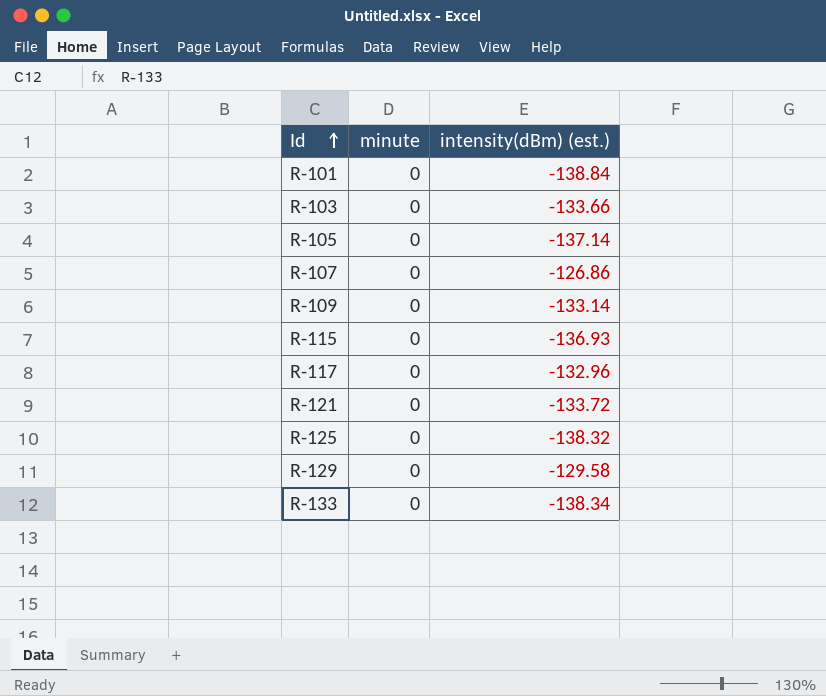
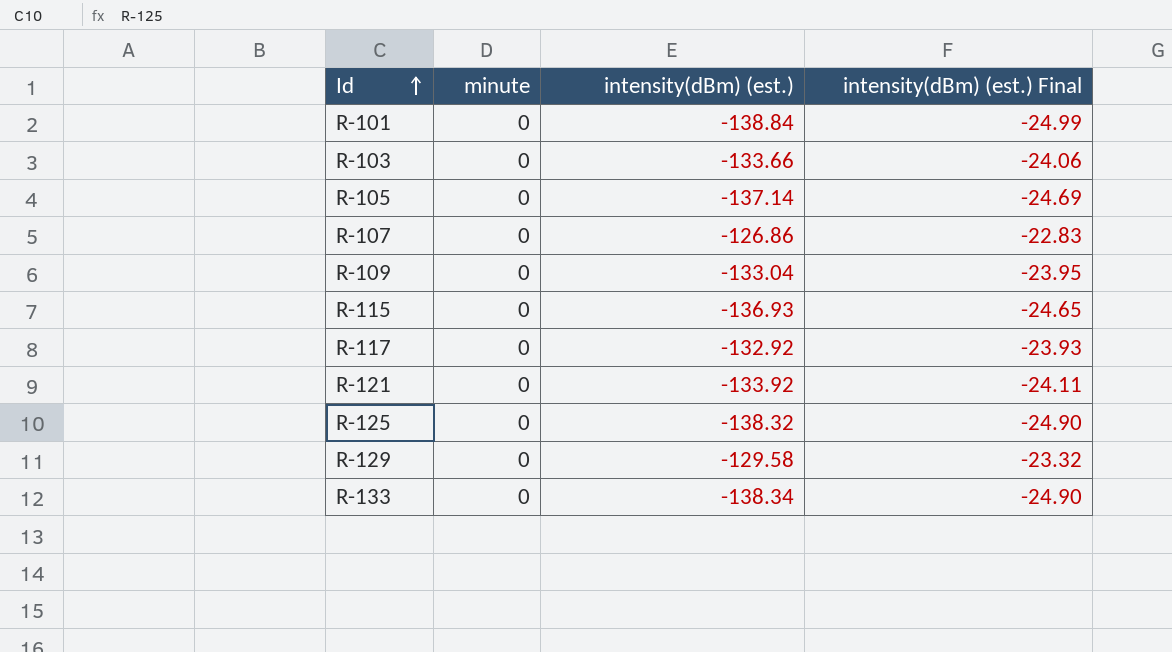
column intensity(dBm) (est.) Final | formula: none -> [intensity(dBm) (est.)] * 0.18
R-109 | intensity(dBm) (est.): -133.14 -> -133.04
R-117 | intensity(dBm) (est.): -132.96 -> -132.92
R-121 | intensity(dBm) (est.): -133.72 -> -133.92

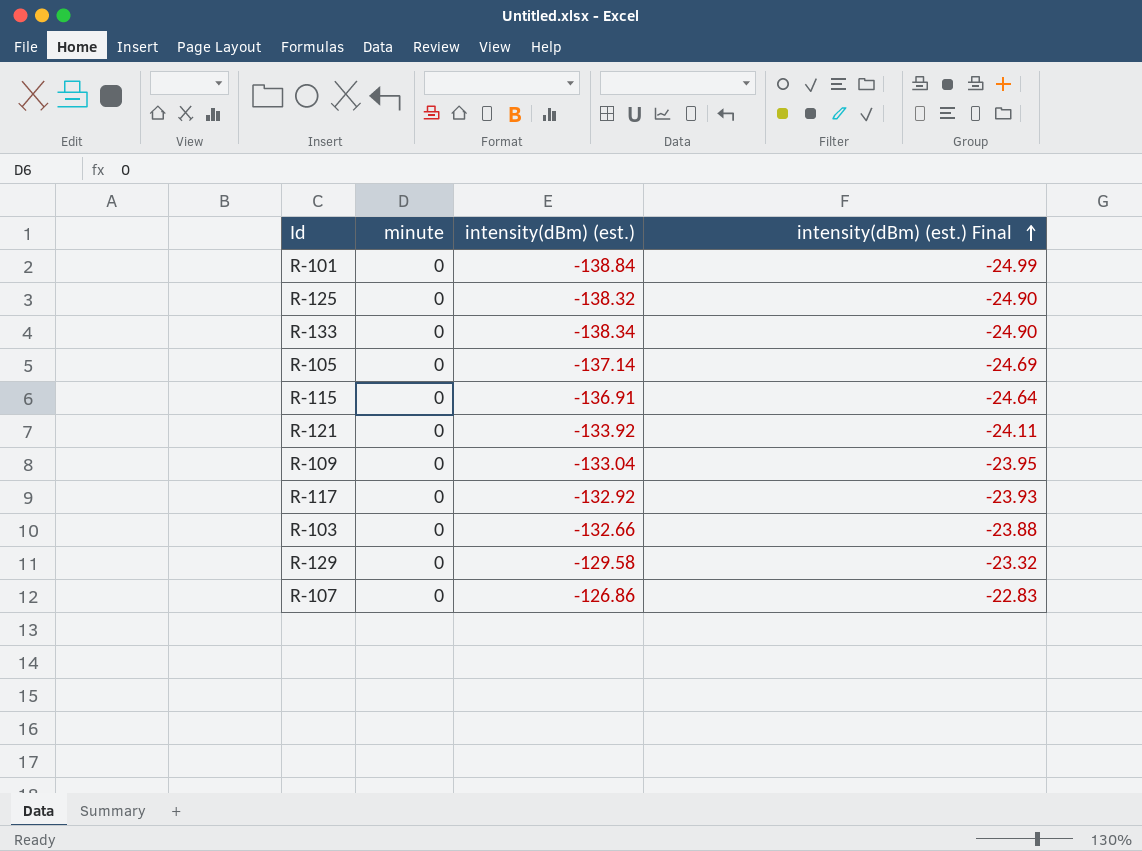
row order: Id ascending -> intensity(dBm) (est.) Final ascending
R-115 | intensity(dBm) (est.): -136.93 -> -136.91
R-115 | intensity(dBm) (est.) Final: -24.65 -> -24.64
R-103 | intensity(dBm) (est.): -133.66 -> -132.66
R-103 | intensity(dBm) (est.) Final: -24.06 -> -23.88

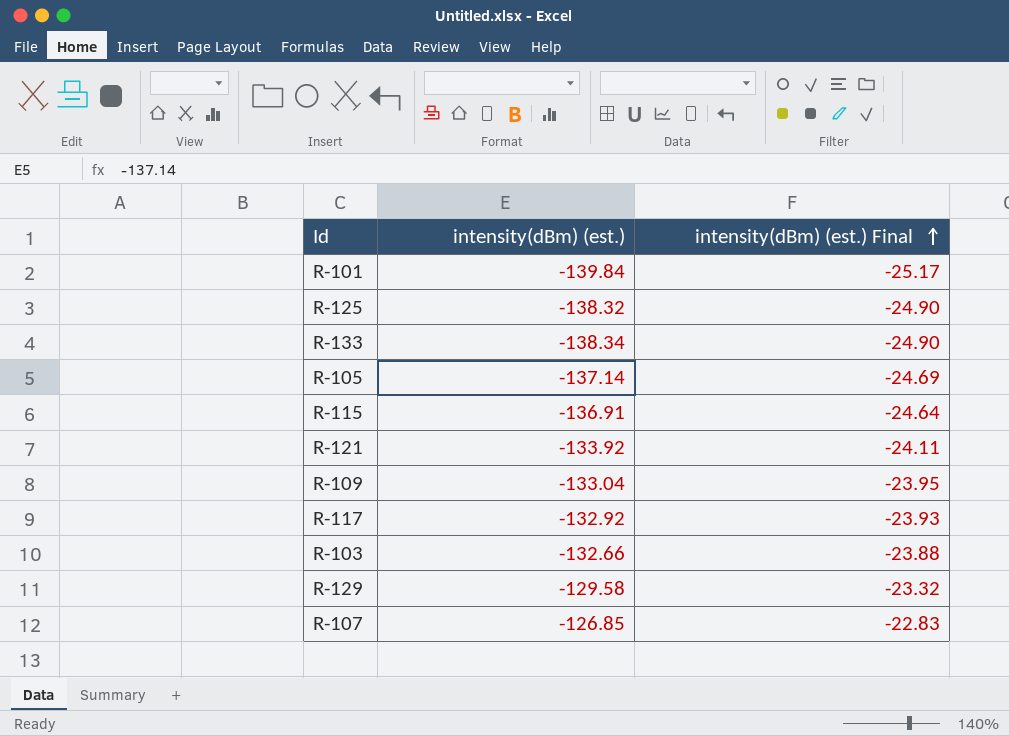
column minute | position: 2 -> none
R-101 | intensity(dBm) (est.): -138.84 -> -139.84
R-101 | intensity(dBm) (est.) Final: -24.99 -> -25.17
R-107 | intensity(dBm) (est.): -126.86 -> -126.85

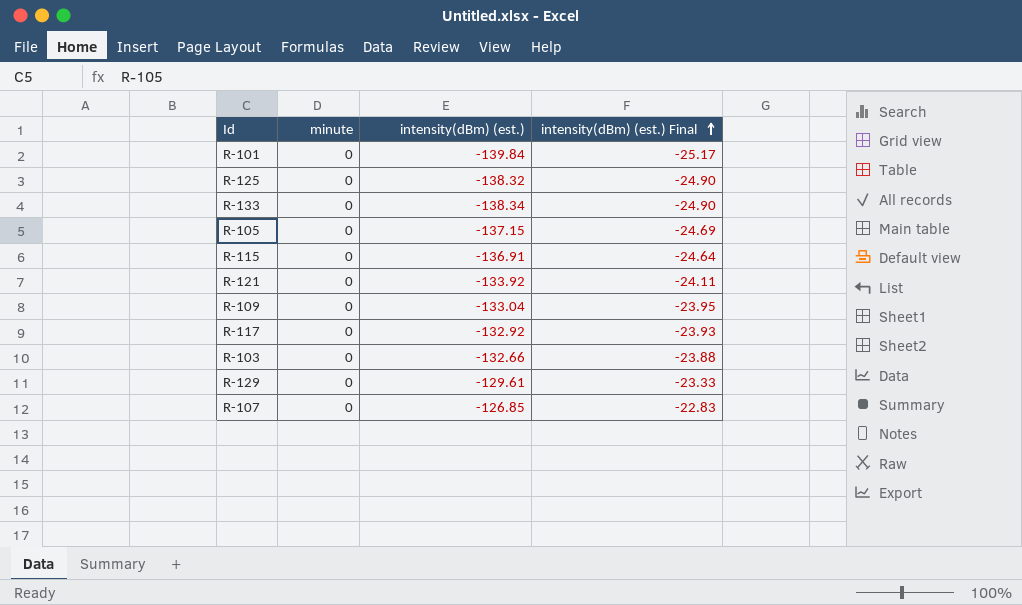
column minute | position: none -> 2
R-105 | intensity(dBm) (est.): -137.14 -> -137.15
R-129 | intensity(dBm) (est.): -129.58 -> -129.61
R-129 | intensity(dBm) (est.) Final: -23.32 -> -23.33

